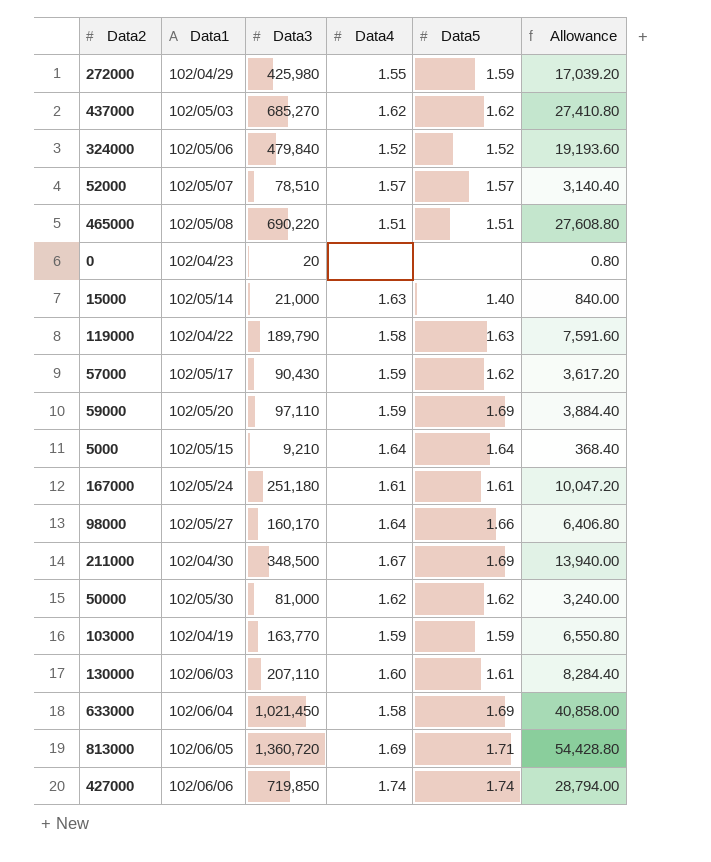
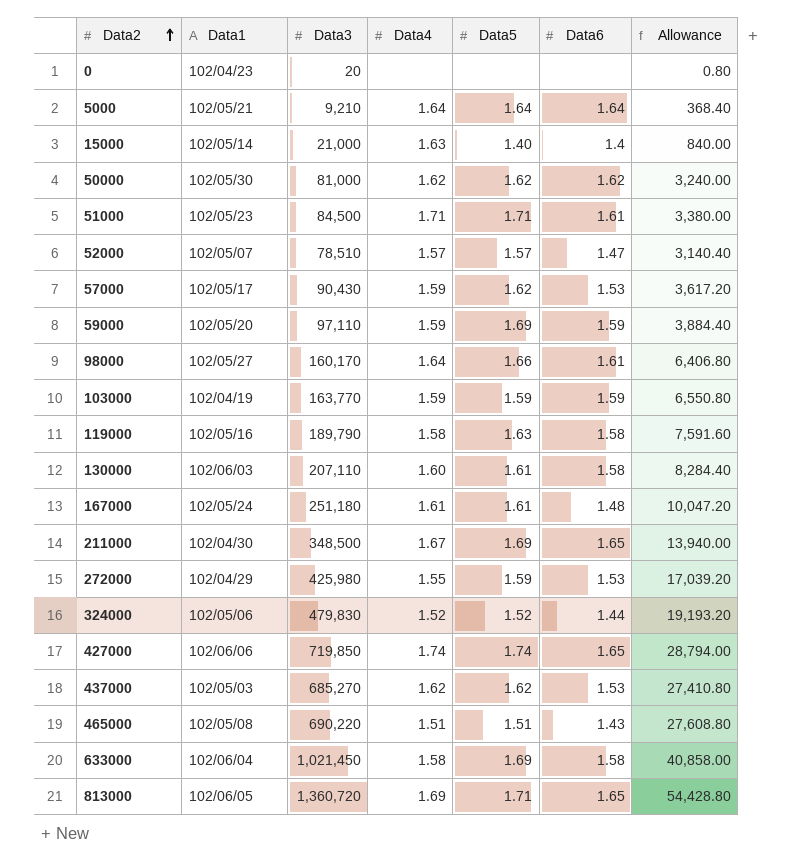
row order: none -> Data2 ascending
column Data6 | position: none -> 6
5000 | Data1: 102/05/15 -> 102/05/21
row 51000: none -> 102/05/23 | 84,500 | 1.71 | 1.71 | 1.61 | 3,380.00
119000 | Data1: 102/04/22 -> 102/05/16
324000 | Data3: 479,840 -> 479,830
324000 | Allowance: 19,193.60 -> 19,193.20

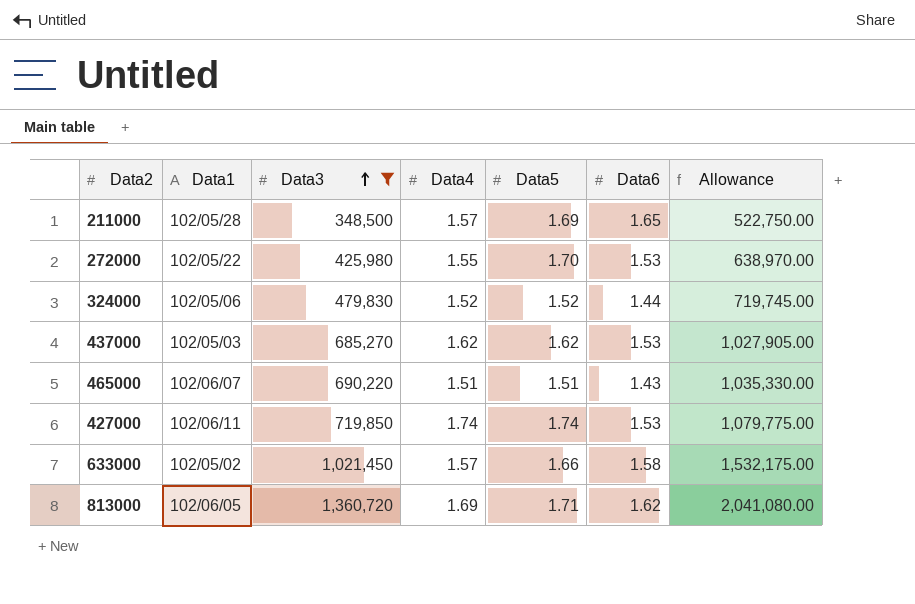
filter: none -> Data3 >= 348,500
row order: Data2 ascending -> Data3 ascending
column Allowance | formula: [Data3] * 0.04 -> [Data3] * 1.5
211000 | Data1: 102/04/30 -> 102/05/28
211000 | Data4: 1.67 -> 1.57
272000 | Data1: 102/04/29 -> 102/05/22
272000 | Data5: 1.59 -> 1.70
465000 | Data1: 102/05/08 -> 102/06/07
427000 | Data1: 102/06/06 -> 102/06/11
427000 | Data6: 1.65 -> 1.53
633000 | Data1: 102/06/04 -> 102/05/02
633000 | Data4: 1.58 -> 1.57
633000 | Data5: 1.69 -> 1.66
813000 | Data6: 1.65 -> 1.62

